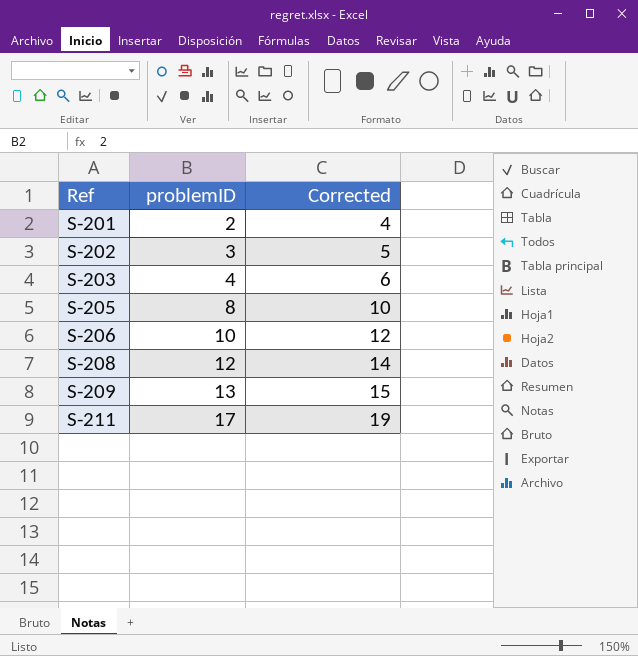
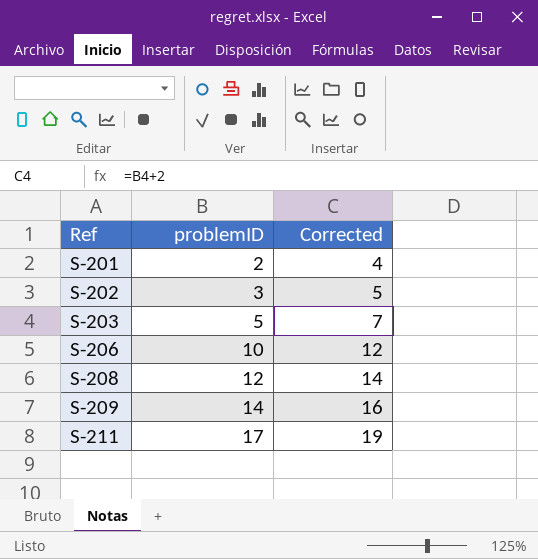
row S-205: 8 | 10 -> none
S-203 | problemID: 4 -> 5
S-203 | Corrected: 6 -> 7
S-209 | problemID: 13 -> 14
S-209 | Corrected: 15 -> 16

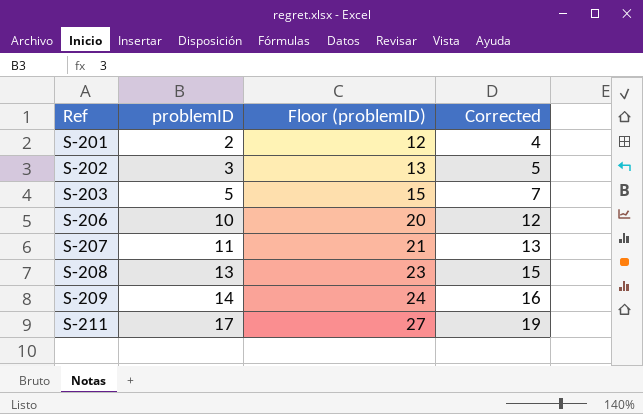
column Floor (problemID) | formula: none -> [problemID] + 10
row S-207: none -> 11 | 21 | 13
S-208 | problemID: 12 -> 13
S-208 | Corrected: 14 -> 15

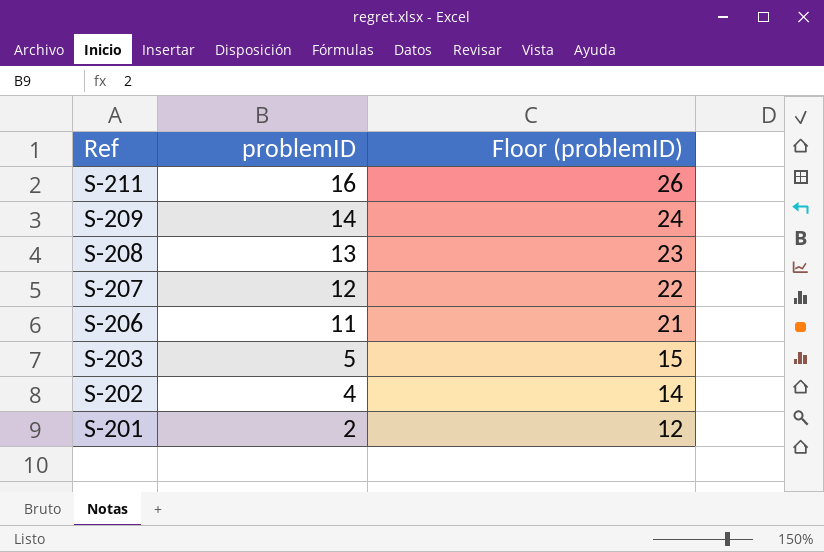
row order: Ref ascending -> Ref descending
column Corrected | formula: [problemID] + 2 -> none
S-211 | problemID: 17 -> 16
S-211 | Floor (problemID): 27 -> 26
S-207 | problemID: 11 -> 12
S-207 | Floor (problemID): 21 -> 22
S-206 | problemID: 10 -> 11
S-206 | Floor (problemID): 20 -> 21
S-202 | problemID: 3 -> 4
S-202 | Floor (problemID): 13 -> 14

